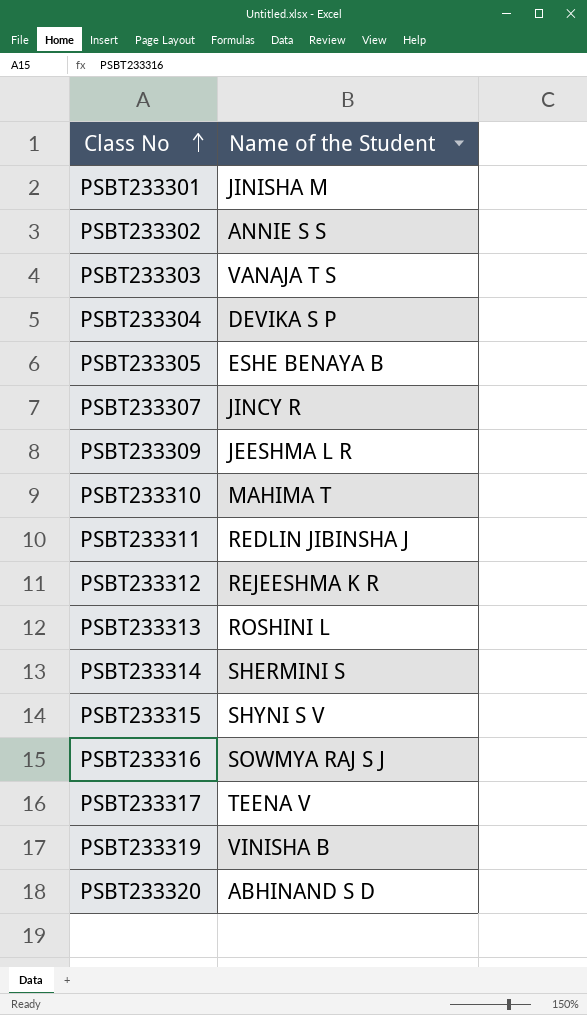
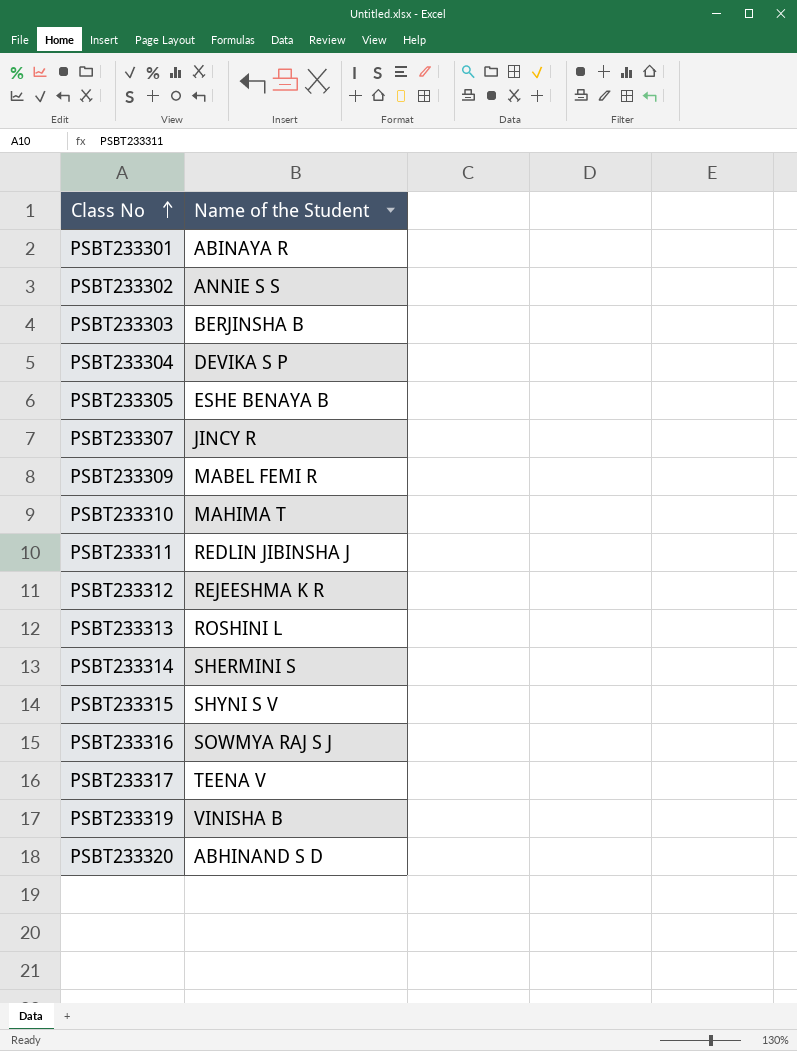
PSBT233301 | Name of the Student: JINISHA M -> ABINAYA R
PSBT233303 | Name of the Student: VANAJA T S -> BERJINSHA B
PSBT233309 | Name of the Student: JEESHMA L R -> MABEL FEMI R

